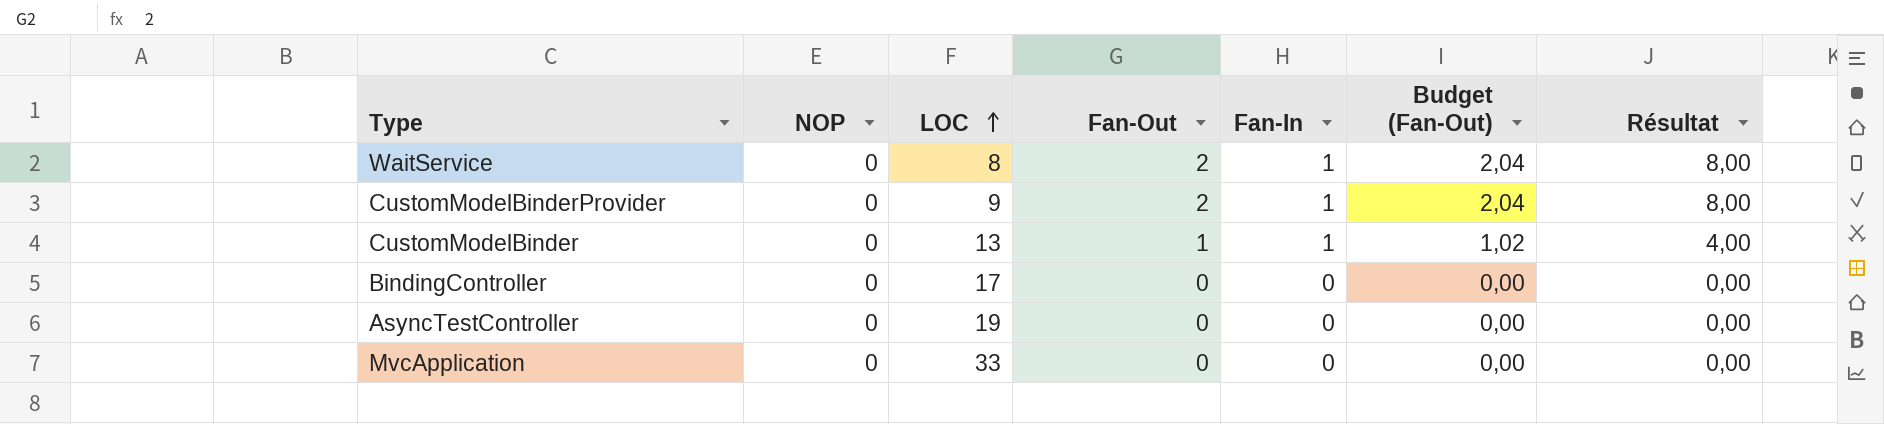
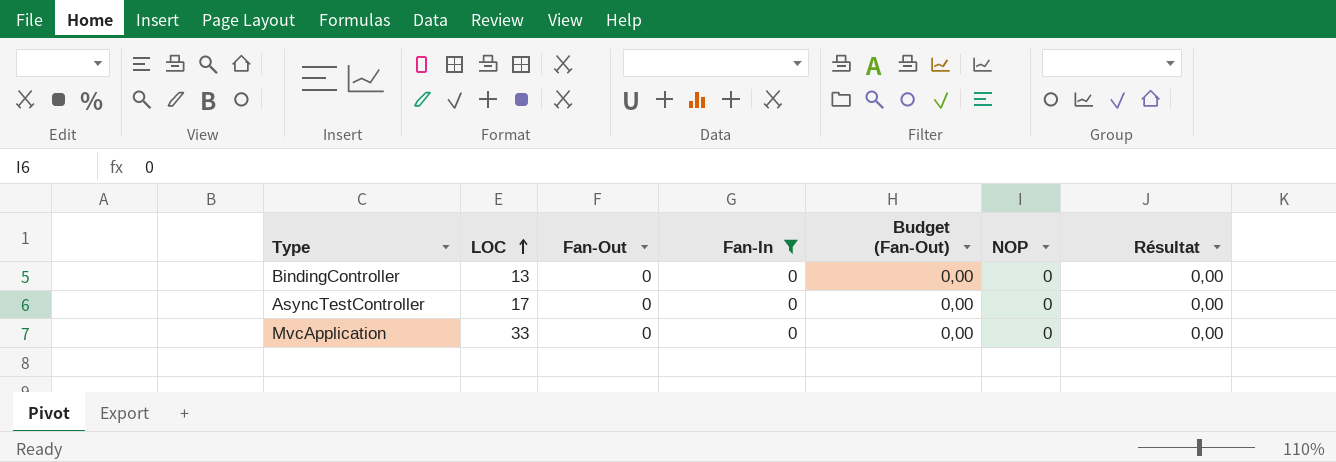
filter: none -> Fan-In = 0
column NOP | position: 2 -> 6
BindingController | LOC: 17 -> 13
AsyncTestController | LOC: 19 -> 17

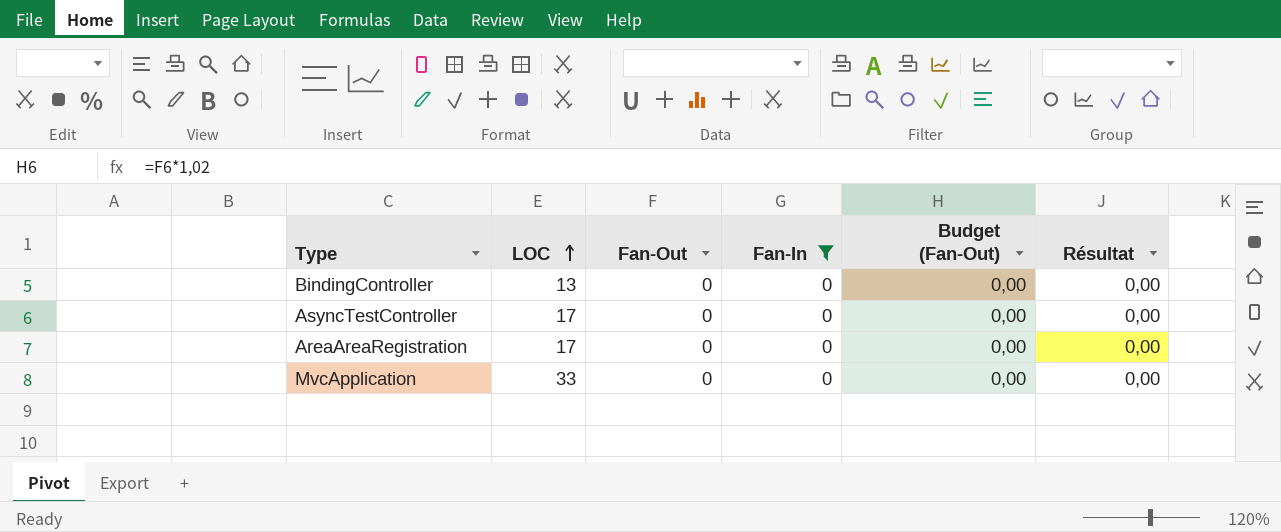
column NOP | position: 6 -> none
row AreaAreaRegistration: none -> 17 | 0 | 0 | 0,00 | 0,00

